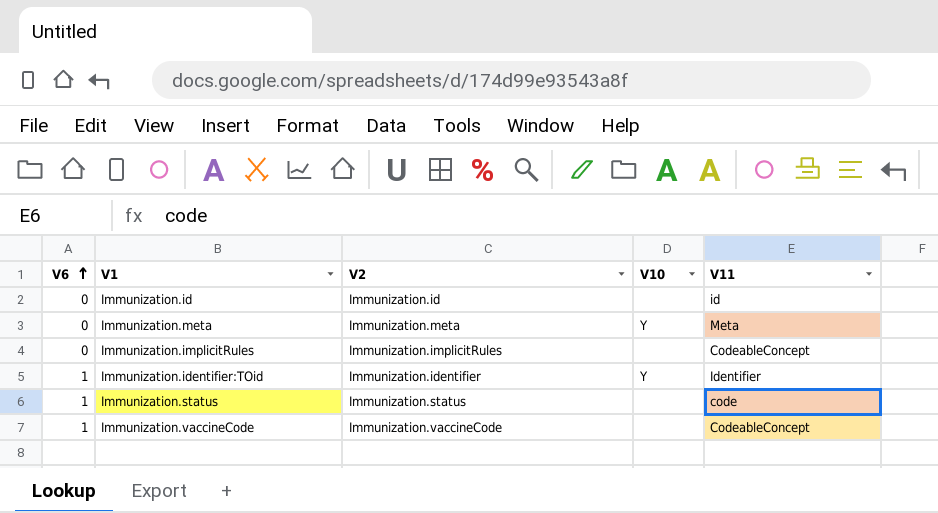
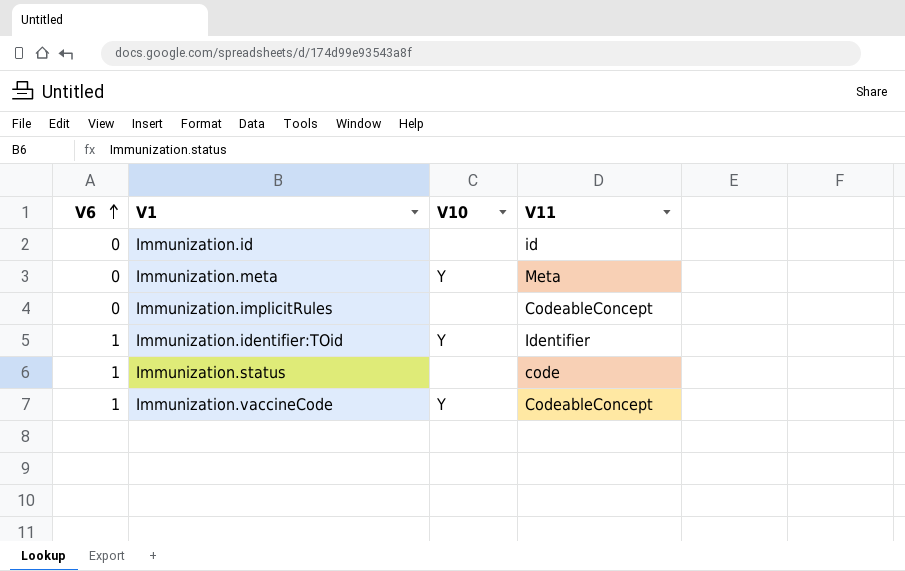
column V2 | position: 3 -> none
Immunization.vaccineCode | V10: none -> Y

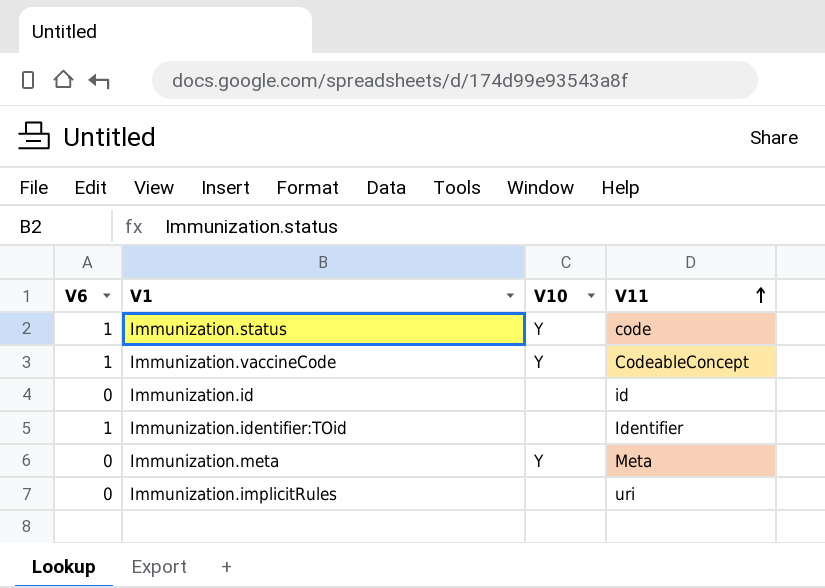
row order: V6 ascending -> V11 ascending
Immunization.status | V10: none -> Y
Immunization.identifier:TOid | V10: Y -> none
Immunization.implicitRules | V11: CodeableConcept -> uri

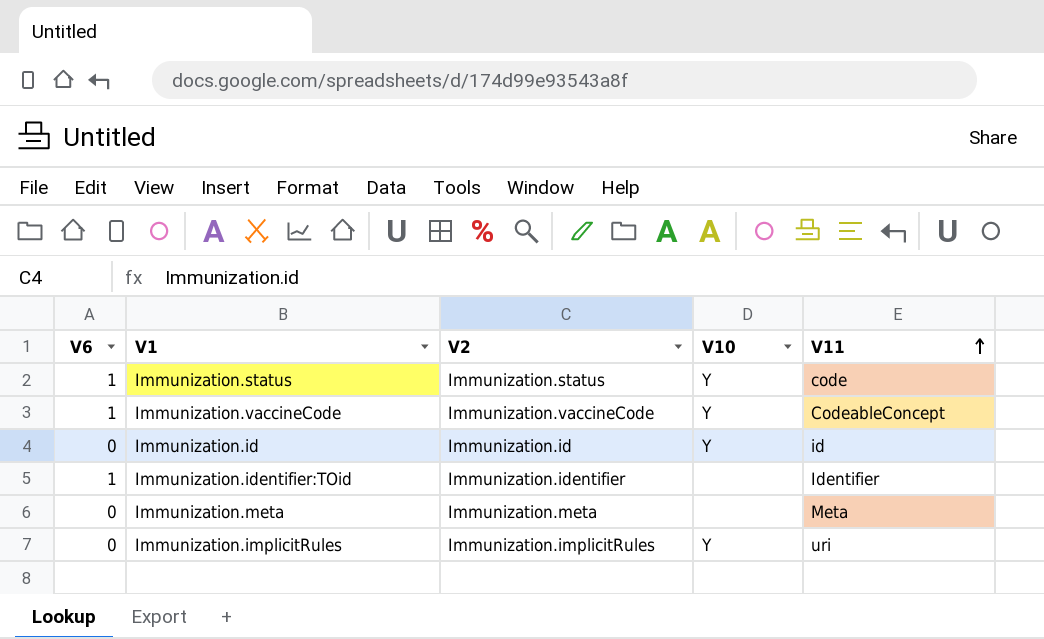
column V2 | position: none -> 3
Immunization.id | V10: none -> Y
Immunization.meta | V10: Y -> none
Immunization.implicitRules | V10: none -> Y

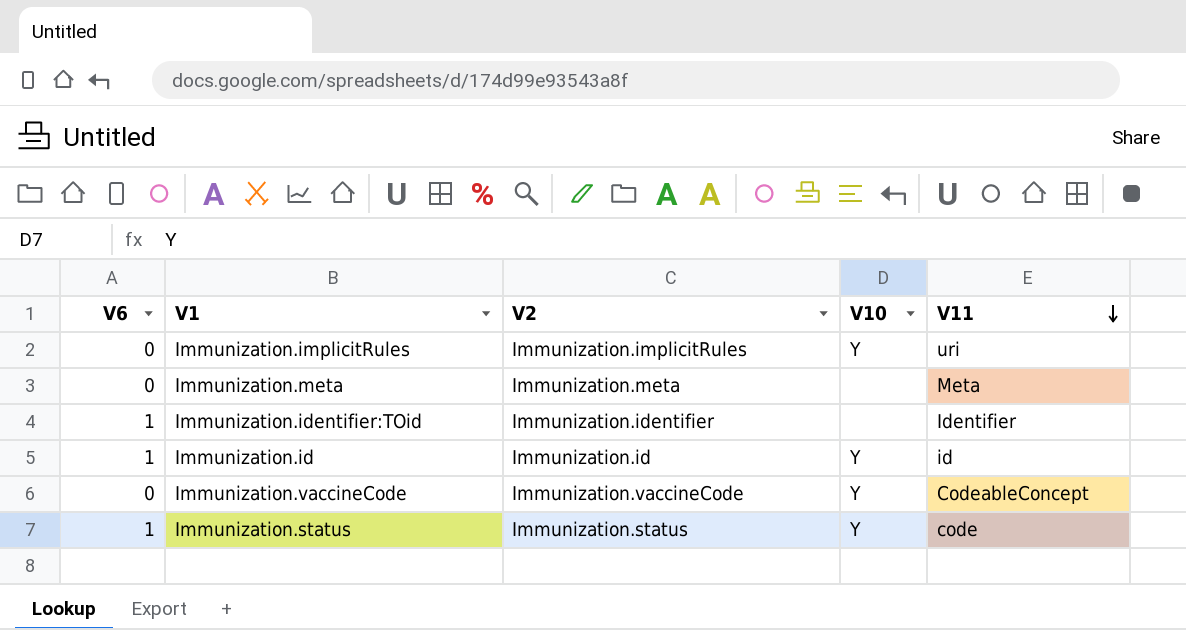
row order: V11 ascending -> V11 descending
Immunization.id | V6: 0 -> 1
Immunization.vaccineCode | V6: 1 -> 0

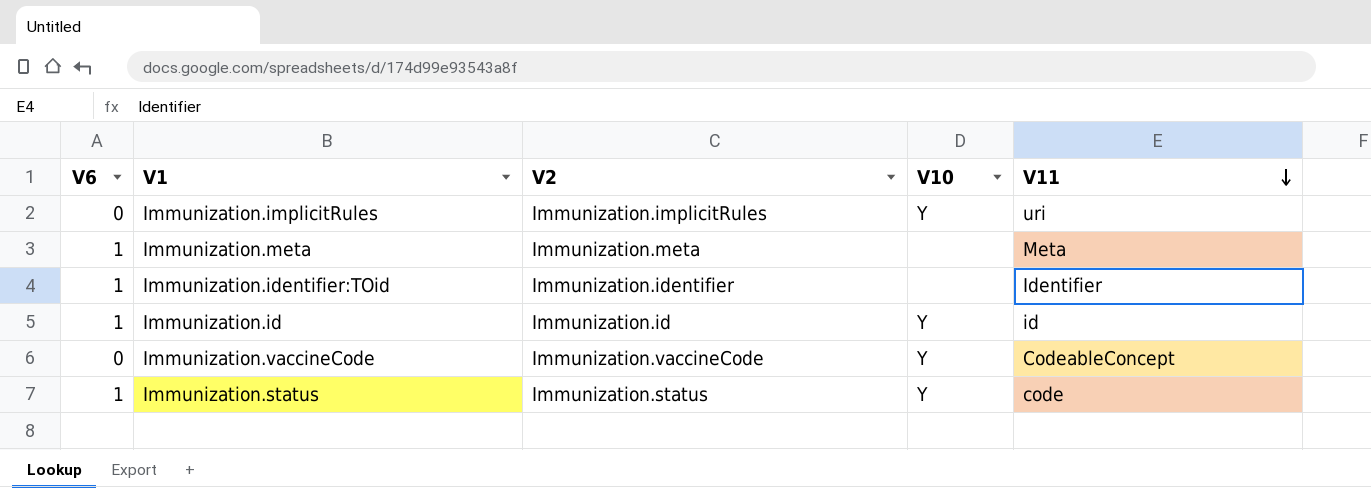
Immunization.meta | V6: 0 -> 1

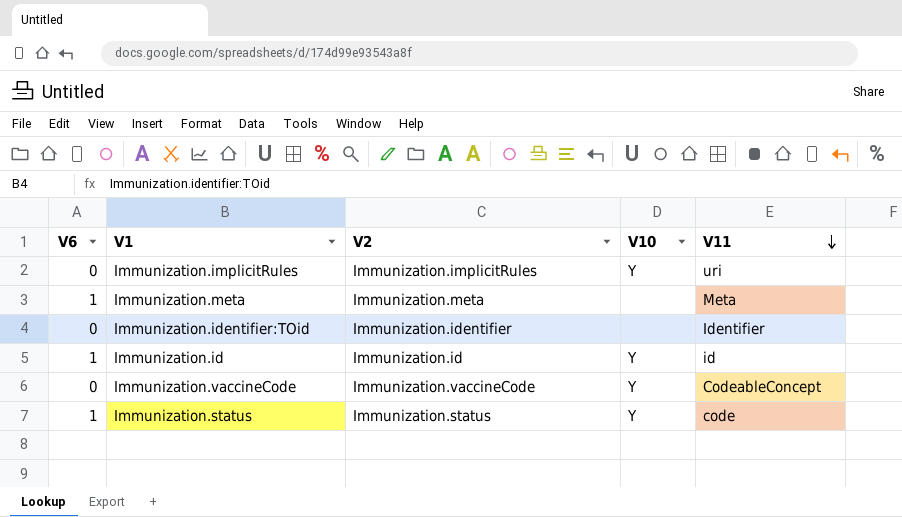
Immunization.identifier:TOid | V6: 1 -> 0

